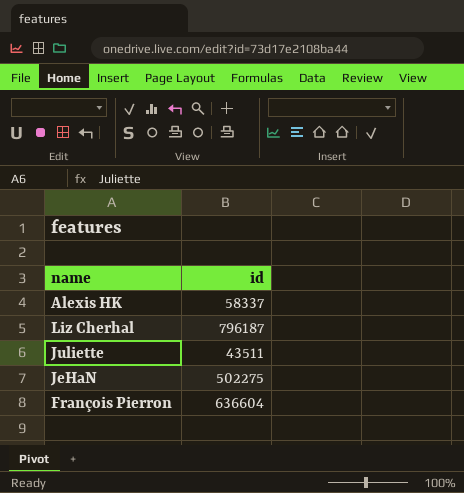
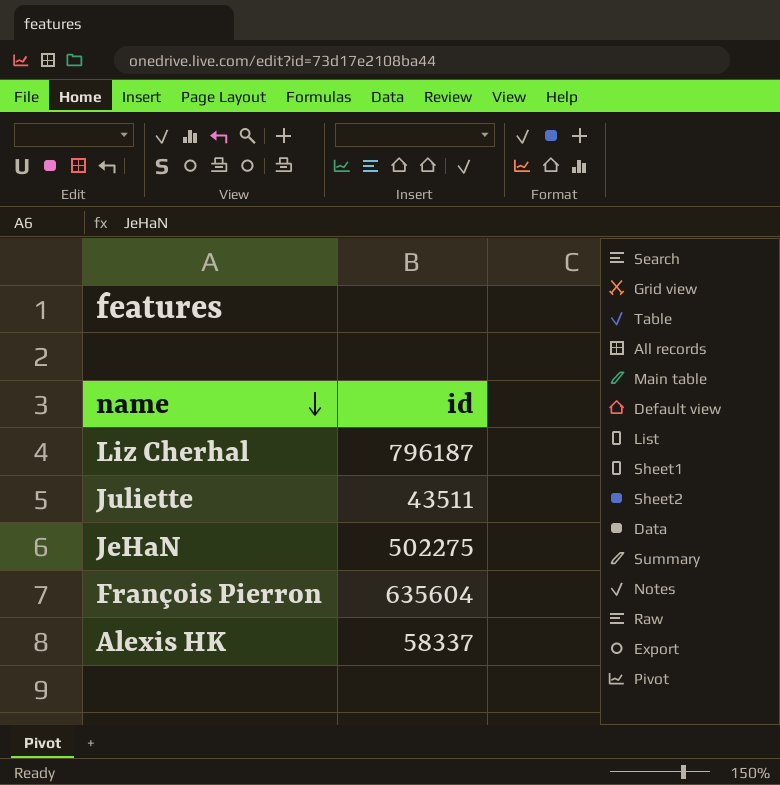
row order: none -> name descending
François Pierron | id: 636604 -> 635604

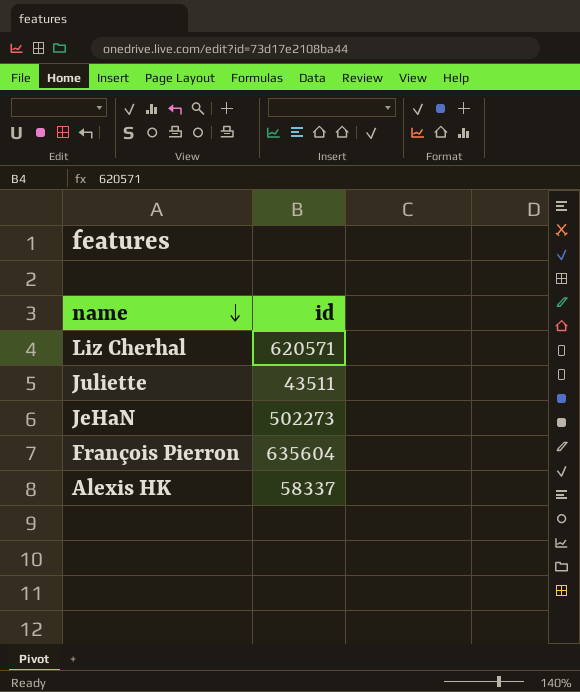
Liz Cherhal | id: 796187 -> 620571
JeHaN | id: 502275 -> 502273

